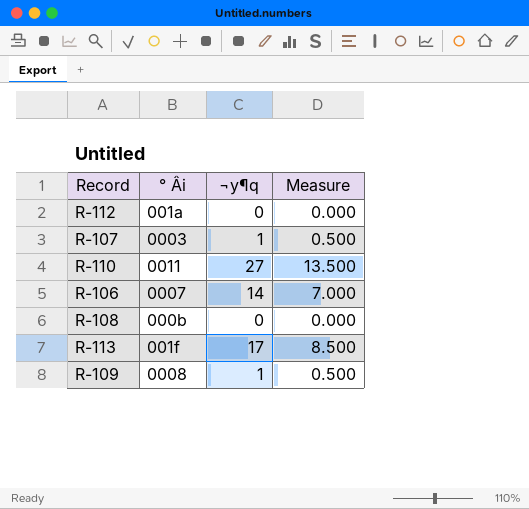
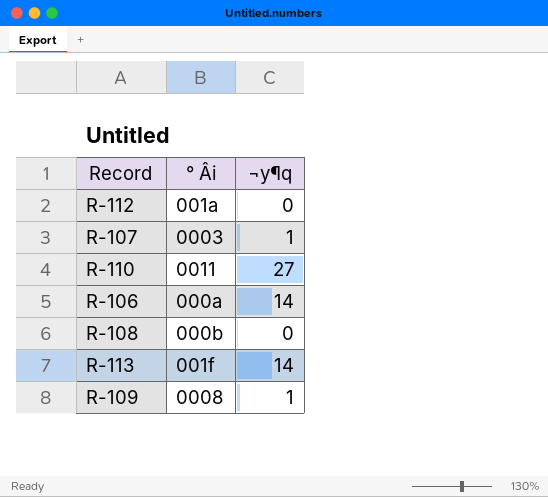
column Measure | formula: [¬y¶q] * 0.5 -> none
R-106 | ° Âi: 0007 -> 000a
R-113 | ¬y¶q: 17 -> 14

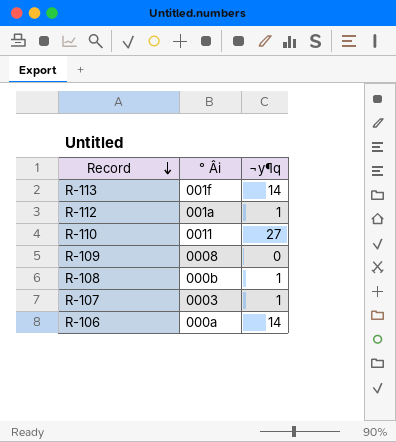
row order: none -> Record descending
R-112 | ¬y¶q: 0 -> 1
R-109 | ¬y¶q: 1 -> 0
R-108 | ¬y¶q: 0 -> 1

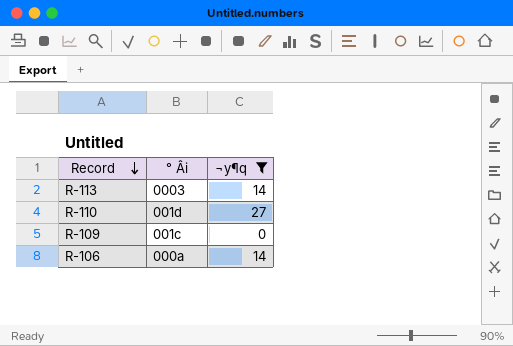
filter: none -> ¬y¶q != 1
R-113 | ° Âi: 001f -> 0003
R-110 | ° Âi: 0011 -> 001d
R-109 | ° Âi: 0008 -> 001c

